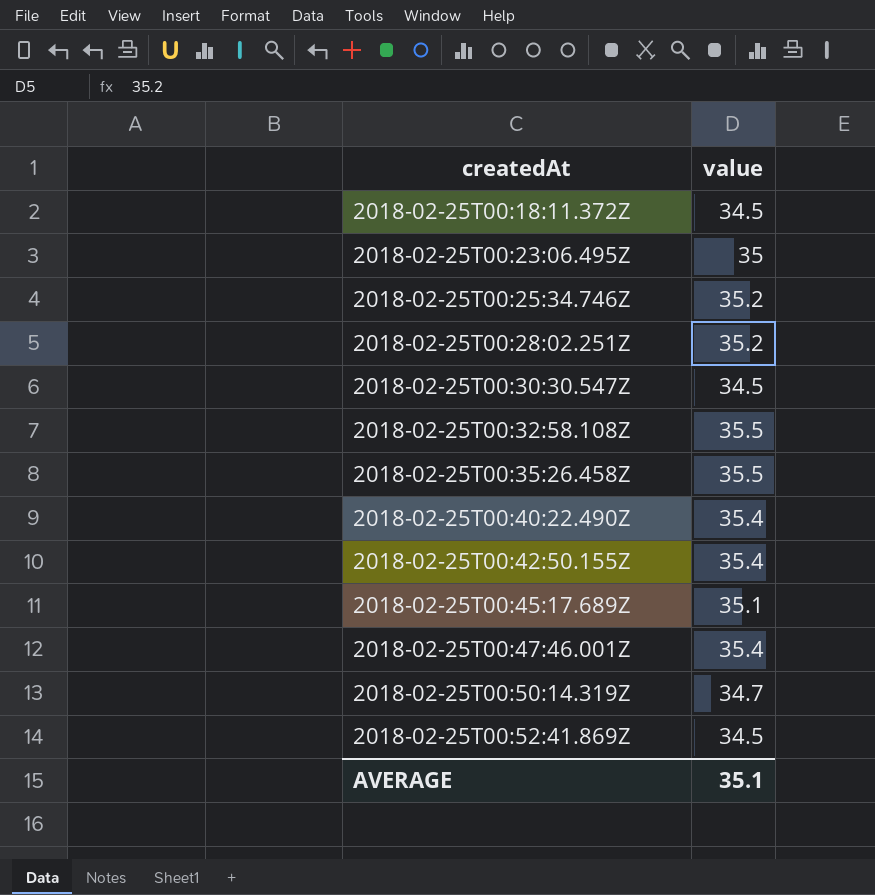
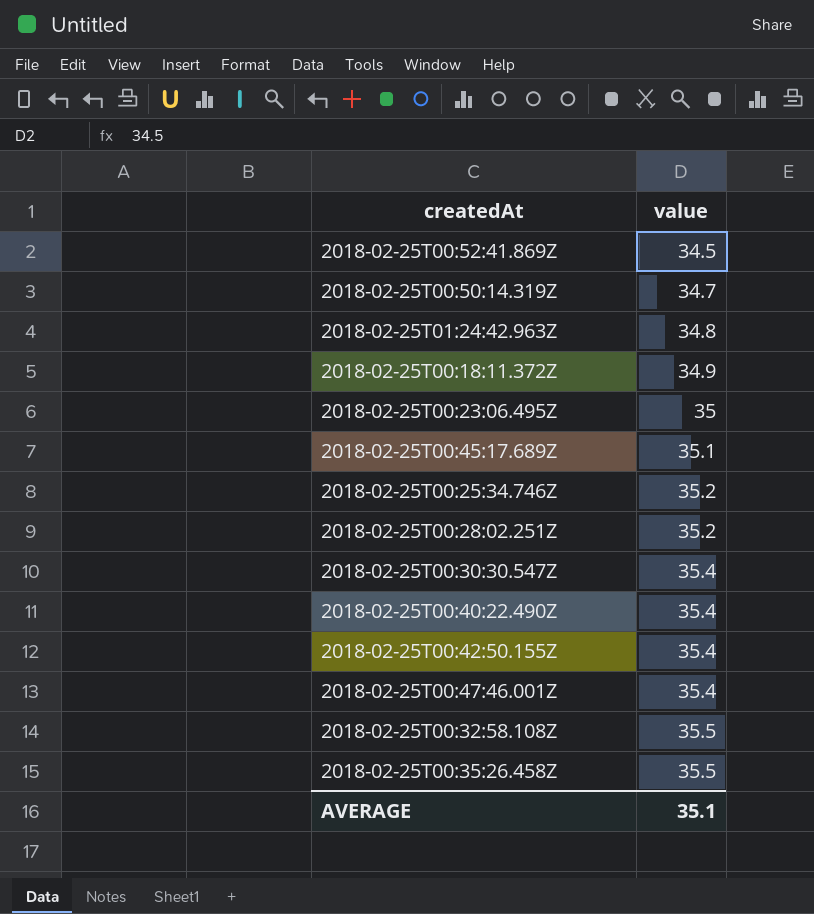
row order: createdAt ascending -> value ascending
row 2018-02-25T01:24:42.963Z: none -> 34.8
2018-02-25T00:18:11.372Z | value: 34.5 -> 34.9
2018-02-25T00:30:30.547Z | value: 34.5 -> 35.4

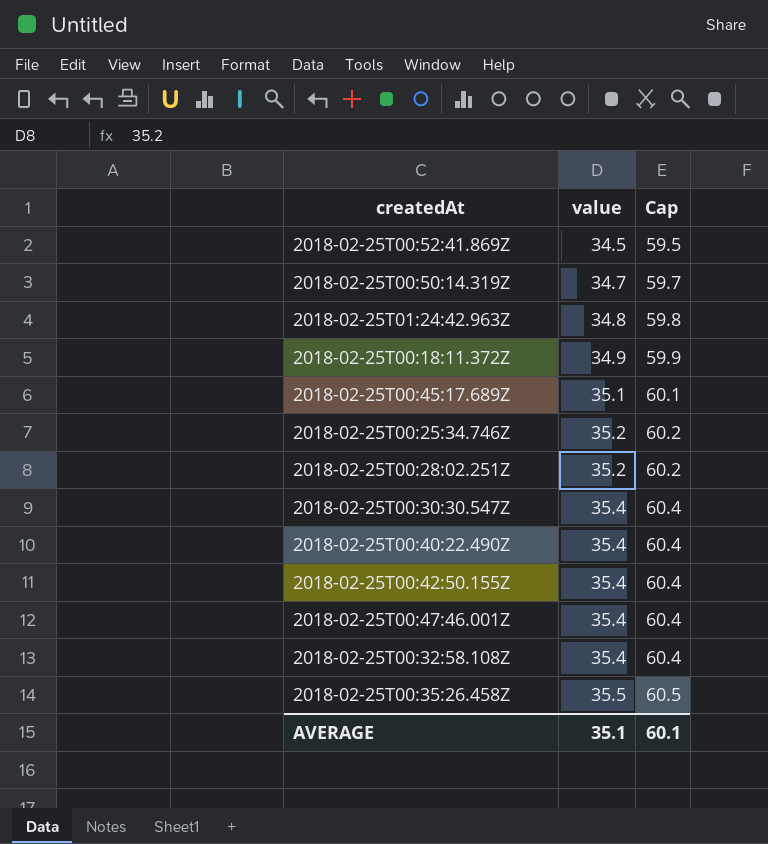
column Cap | formula: none -> [value] + 25
row 2018-02-25T00:23:06.495Z: 35 -> none
2018-02-25T00:32:58.108Z | value: 35.5 -> 35.4

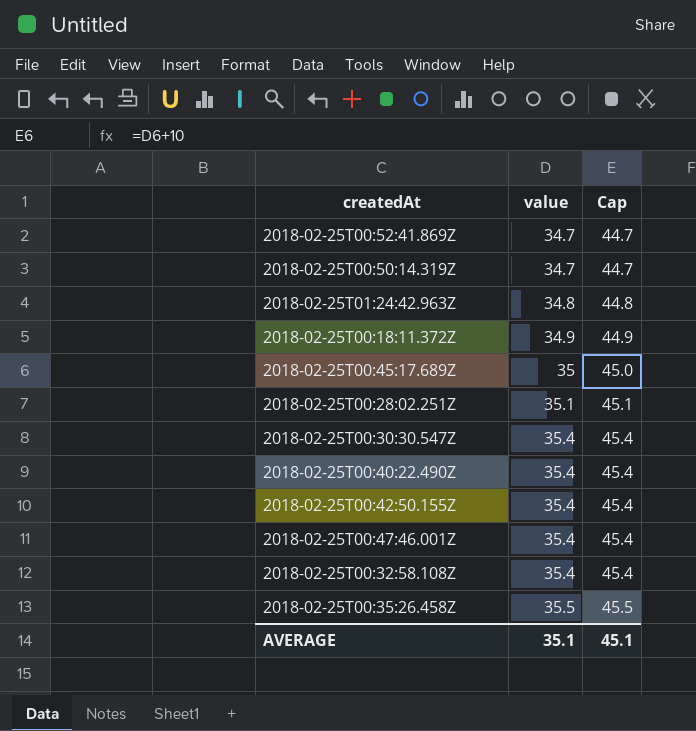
column Cap | formula: [value] + 25 -> [value] + 10
row 2018-02-25T00:25:34.746Z: 35.2 | 60.2 -> none
2018-02-25T00:52:41.869Z | value: 34.5 -> 34.7
2018-02-25T00:45:17.689Z | value: 35.1 -> 35
2018-02-25T00:28:02.251Z | value: 35.2 -> 35.1
AVERAGE | Cap: 60.1 -> 45.1

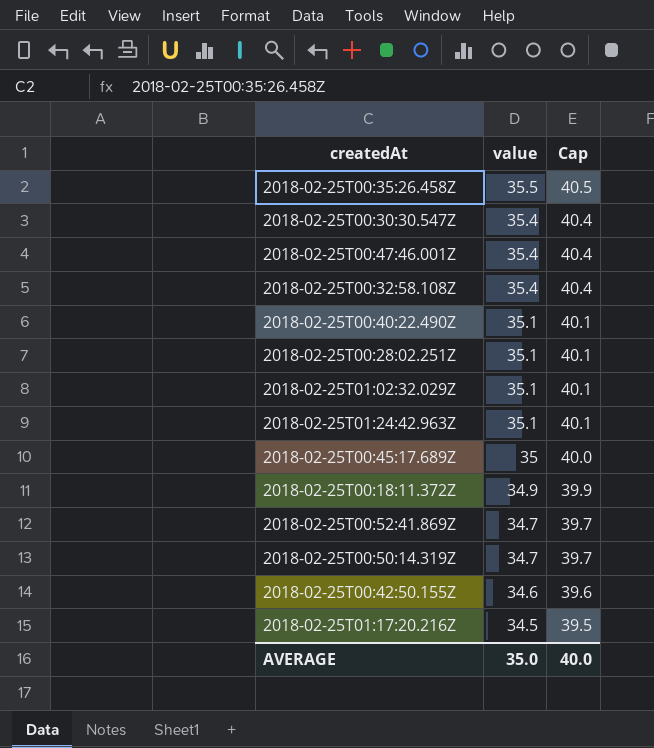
row order: value ascending -> value descending
column Cap | formula: [value] + 10 -> [value] + 5
2018-02-25T00:40:22.490Z | value: 35.4 -> 35.1
row 2018-02-25T01:02:32.029Z: none -> 35.1 | 40.1
2018-02-25T01:24:42.963Z | value: 34.8 -> 35.1
2018-02-25T00:42:50.155Z | value: 35.4 -> 34.6
row 2018-02-25T01:17:20.216Z: none -> 34.5 | 39.5
AVERAGE | value: 35.1 -> 35.0
AVERAGE | Cap: 45.1 -> 40.0

